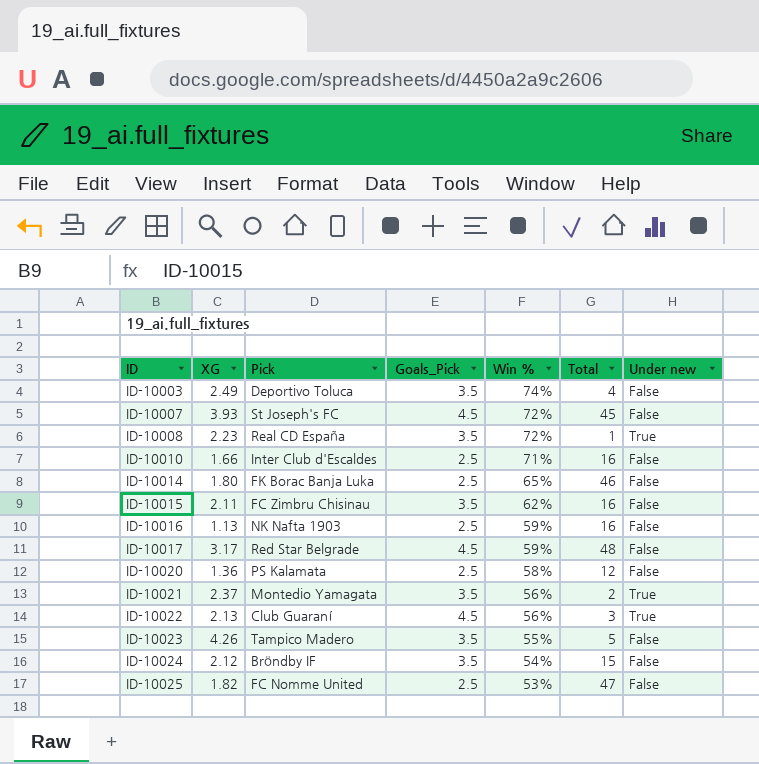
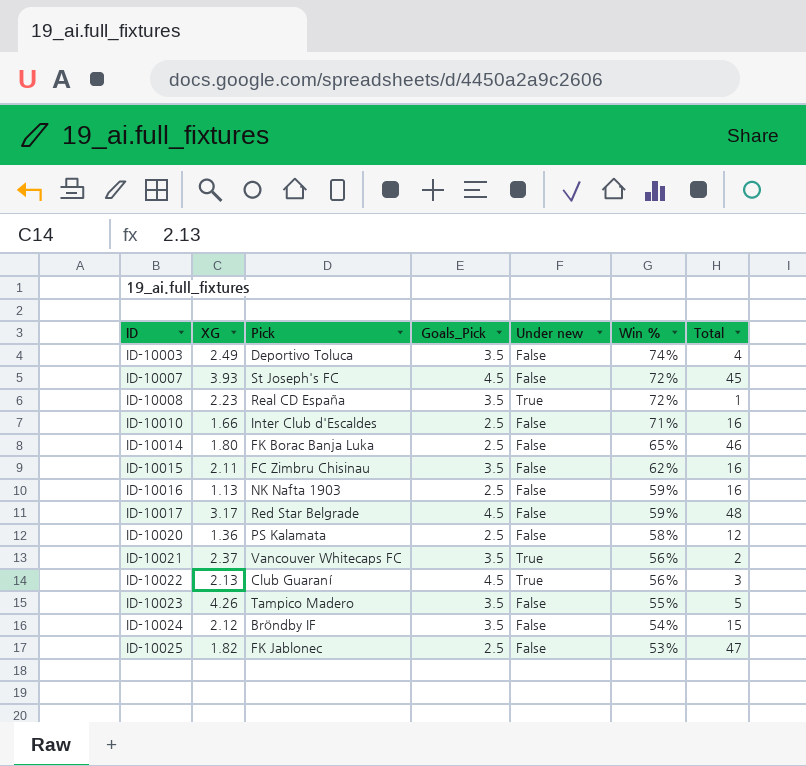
column Under new | position: 7 -> 5
ID-10021 | Pick: Montedio Yamagata -> Vancouver Whitecaps FC
ID-10025 | Pick: FC Nomme United -> FK Jablonec

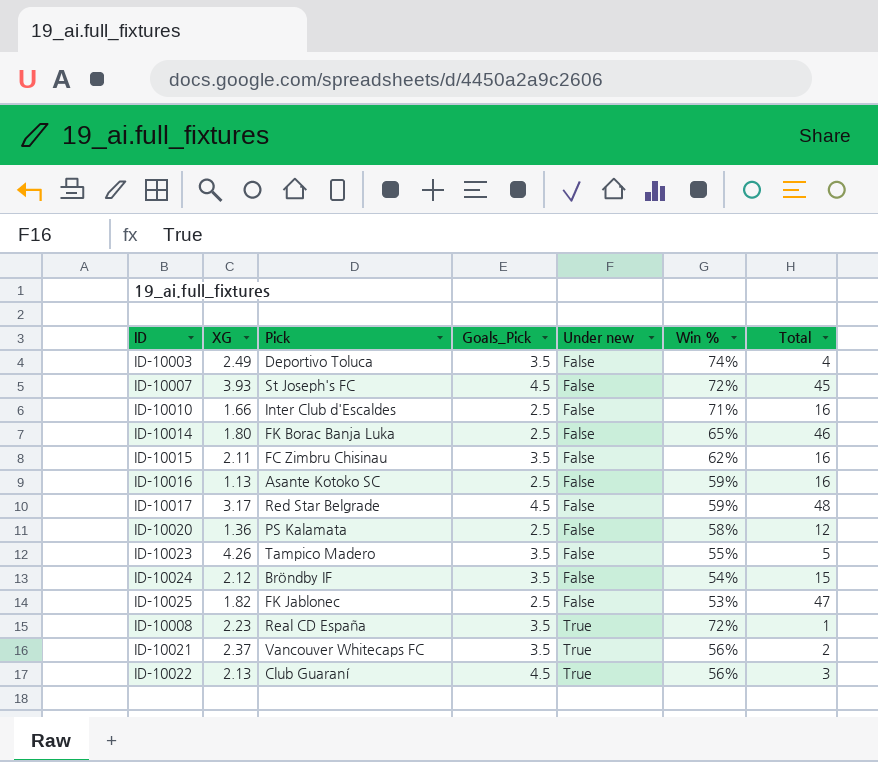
row order: ID ascending -> Under new ascending
ID-10016 | Pick: NK Nafta 1903 -> Asante Kotoko SC

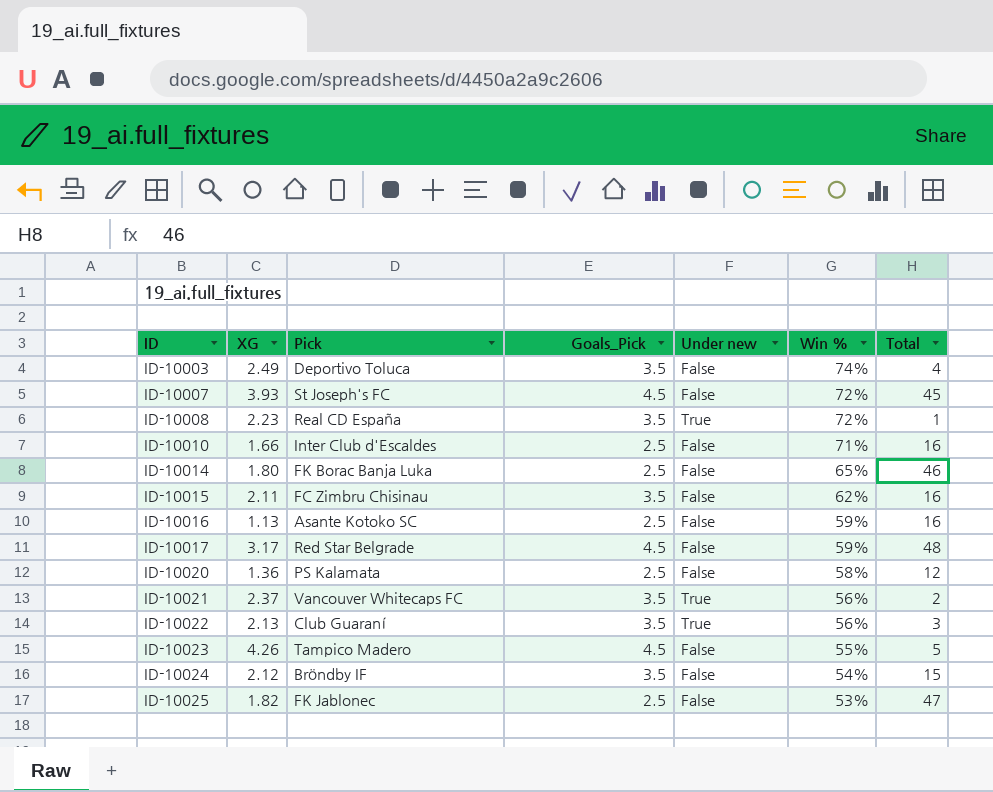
row order: Under new ascending -> ID ascending
ID-10022 | Goals_Pick: 4.5 -> 3.5
ID-10023 | Goals_Pick: 3.5 -> 4.5

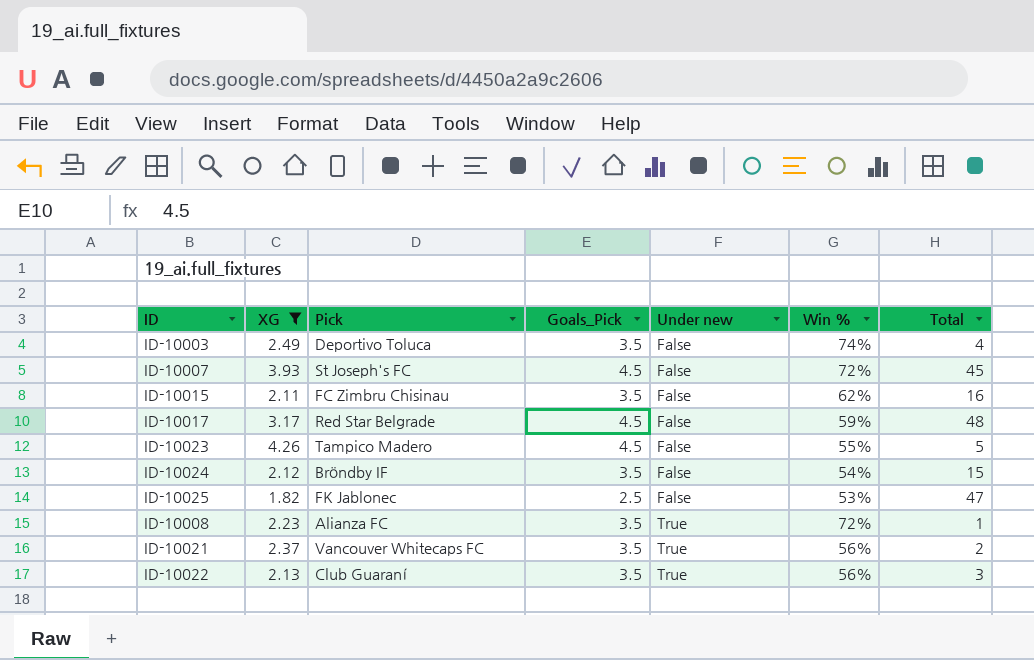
filter: none -> XG >= 1.82
row order: ID ascending -> Under new ascending
ID-10008 | Pick: Real CD España -> Alianza FC

